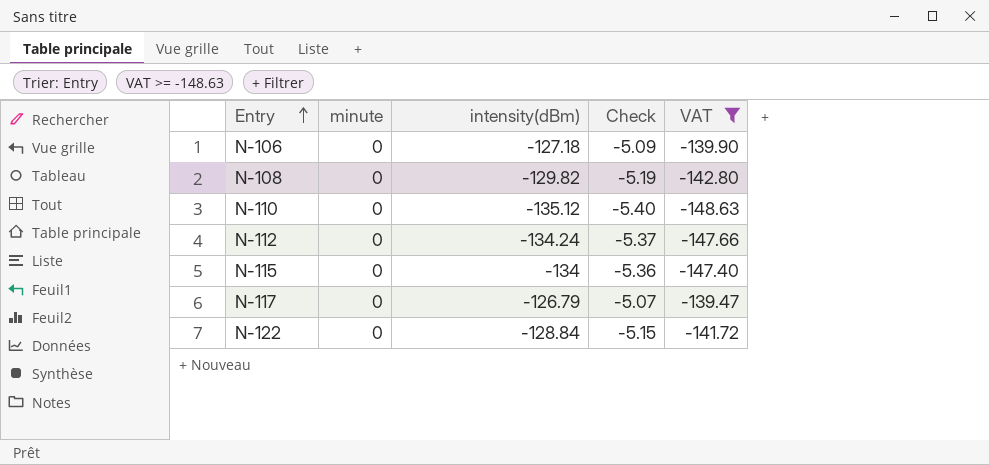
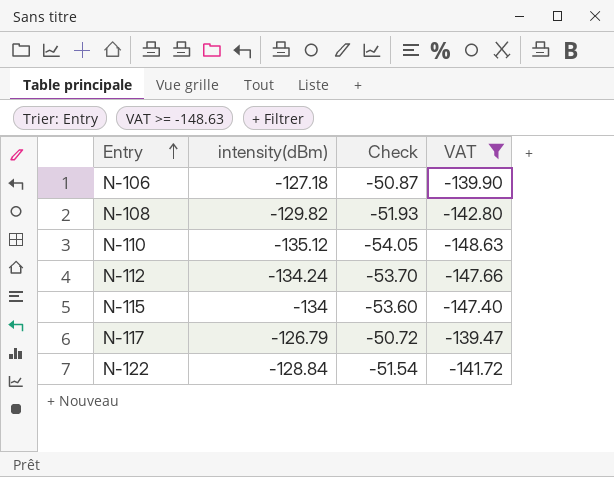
column minute | position: 2 -> none
column Check | formula: [intensity(dBm)] * 0.04 -> [intensity(dBm)] * 0.4

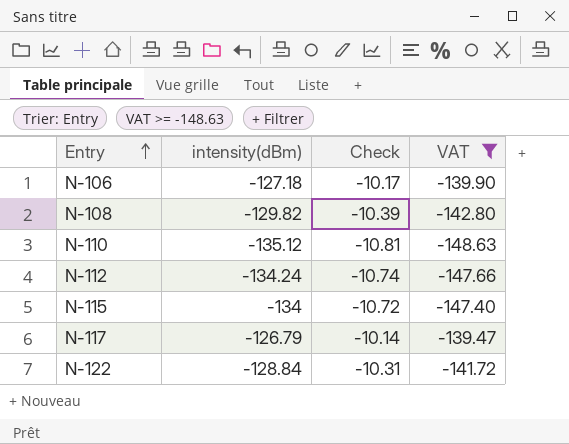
column Check | formula: [intensity(dBm)] * 0.4 -> [intensity(dBm)] * 0.08

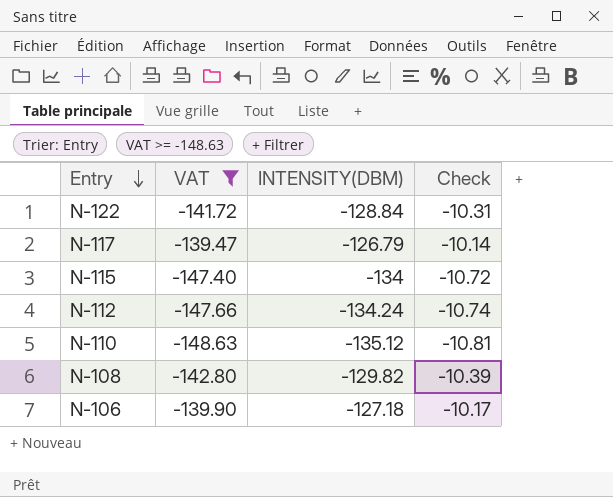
row order: Entry ascending -> Entry descending
column VAT | position: 4 -> 2
column name: intensity(dBm) -> INTENSITY(DBM)

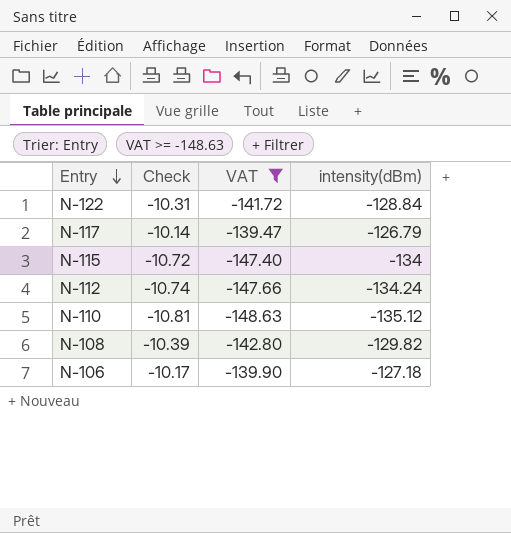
column Check | position: 4 -> 2
column name: INTENSITY(DBM) -> intensity(dBm)

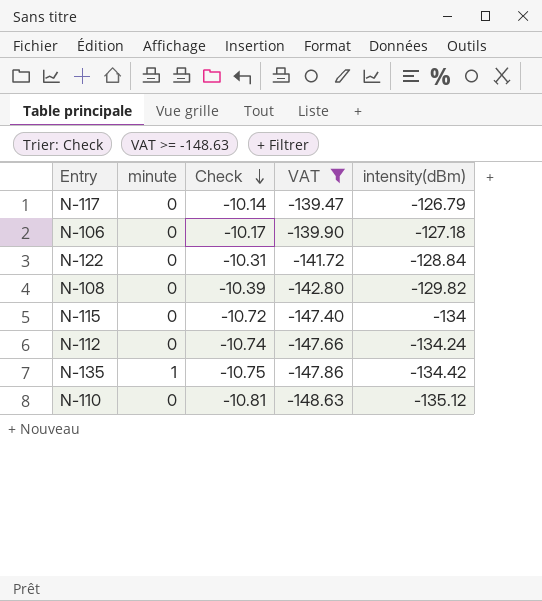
row order: Entry descending -> Check descending
column minute | position: none -> 2
row N-135: none -> 1 | -10.75 | -147.86 | -134.42

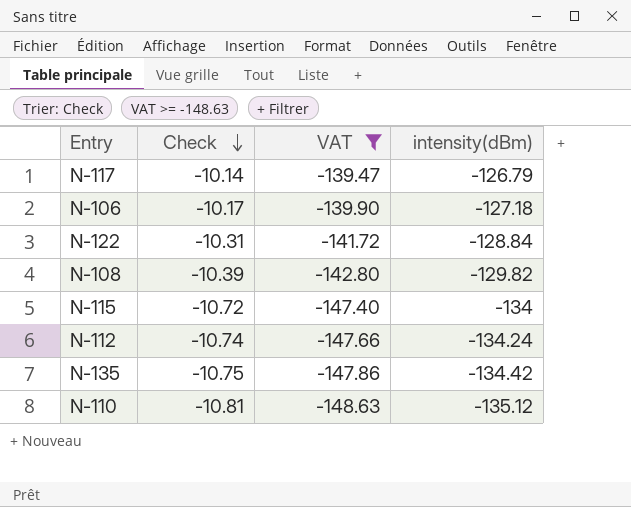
column minute | position: 2 -> none

